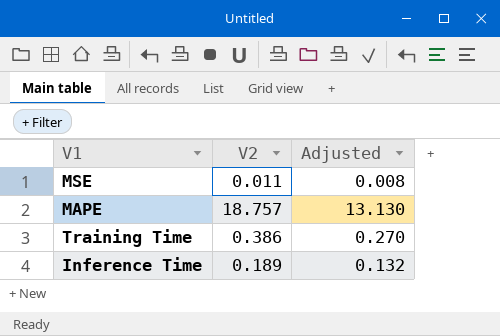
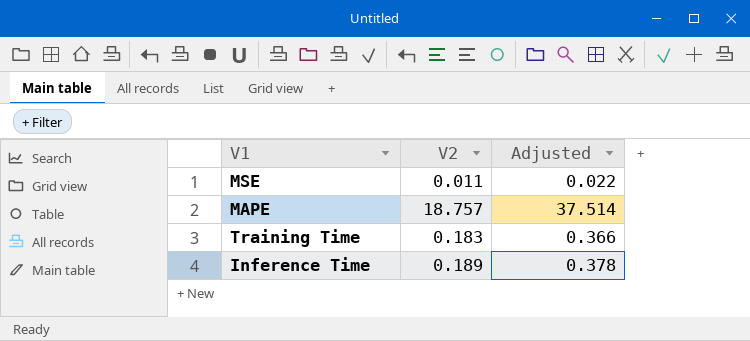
column Adjusted | formula: [V2] * 0.7 -> [V2] * 2
Training Time | V2: 0.386 -> 0.183

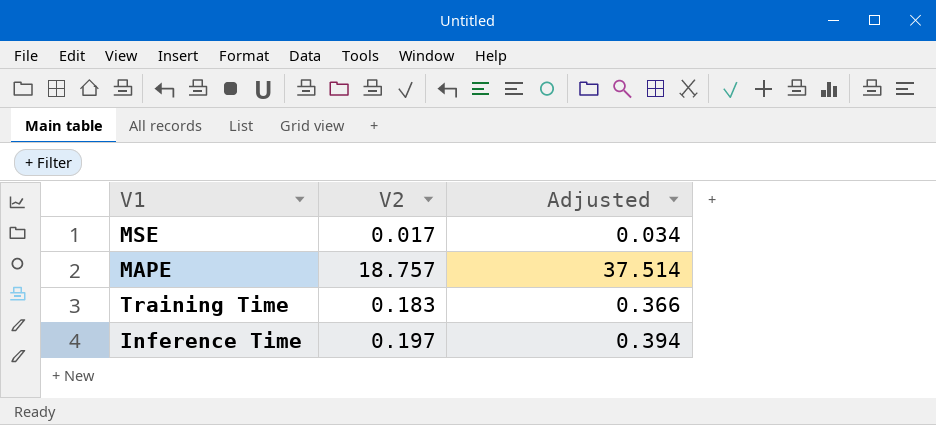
MSE | V2: 0.011 -> 0.017
MSE | Adjusted: 0.022 -> 0.034
Inference Time | V2: 0.189 -> 0.197
Inference Time | Adjusted: 0.378 -> 0.394

